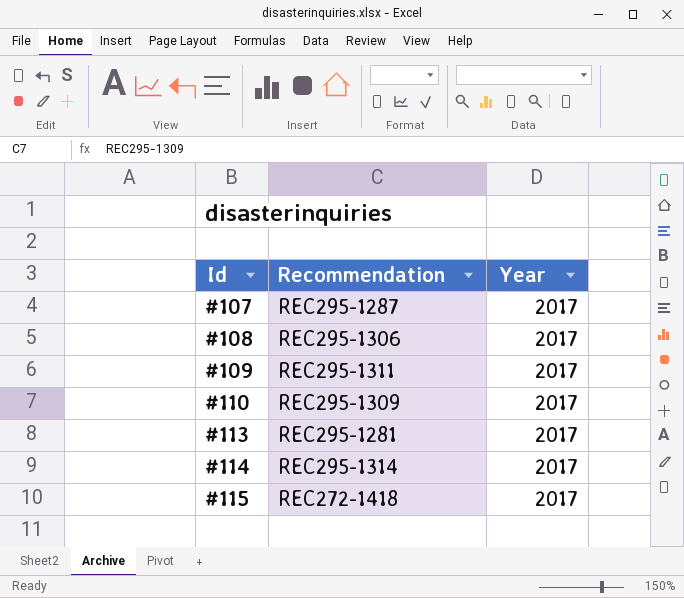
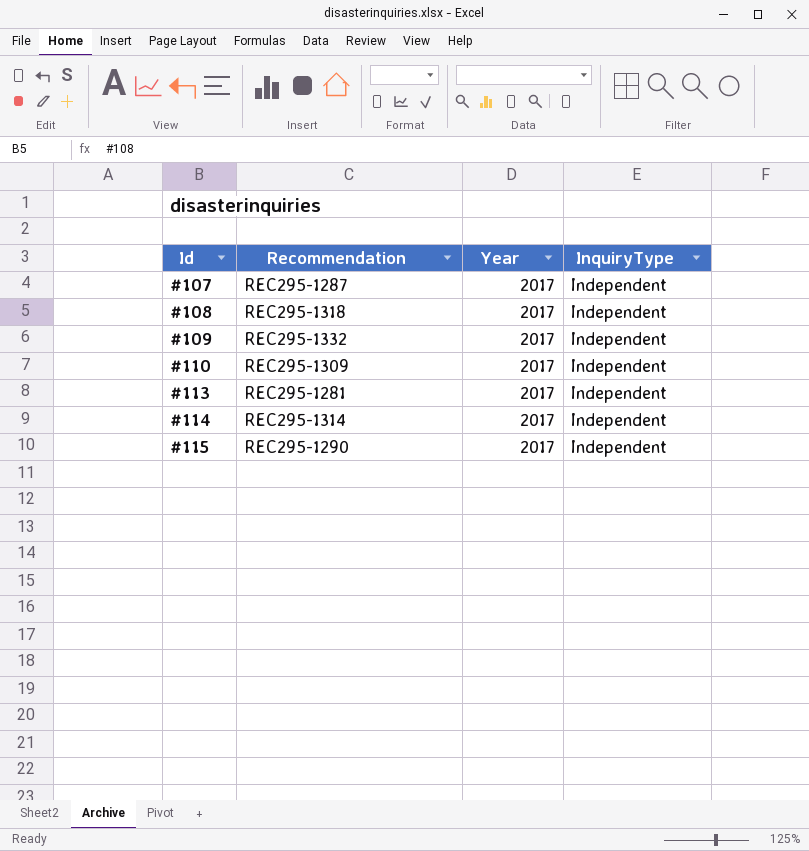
column InquiryType | position: none -> 4
#108 | Recommendation: REC295-1306 -> REC295-1318
#109 | Recommendation: REC295-1311 -> REC295-1332
#115 | Recommendation: REC272-1418 -> REC295-1290

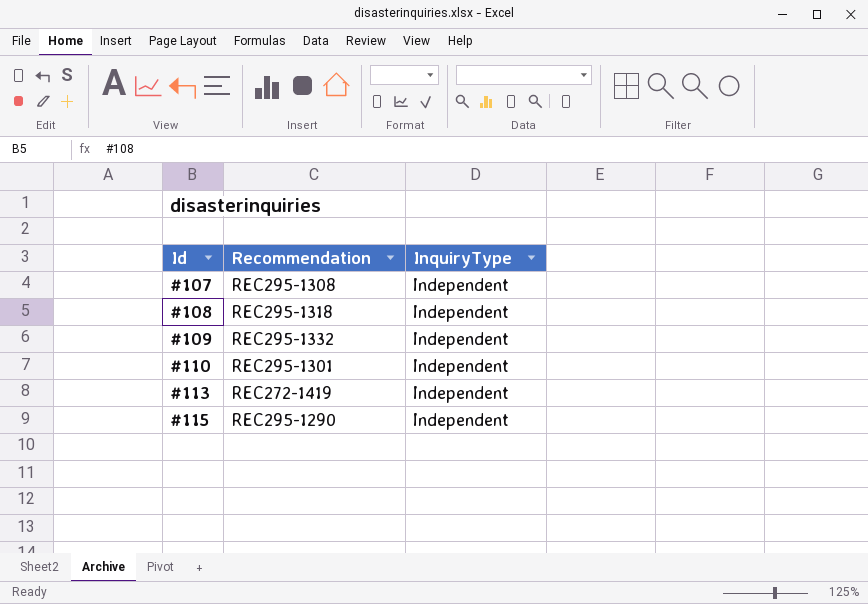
column Year | position: 3 -> none
row #114: REC295-1314 | 2017 | Independent -> none
#107 | Recommendation: REC295-1287 -> REC295-1308
#110 | Recommendation: REC295-1309 -> REC295-1301
#113 | Recommendation: REC295-1281 -> REC272-1419

